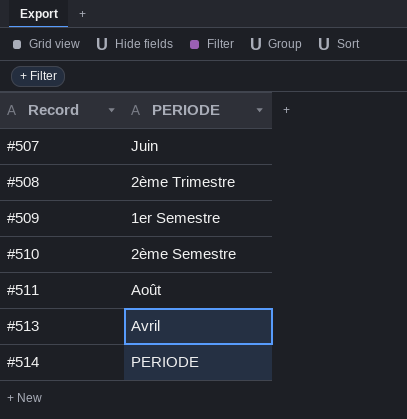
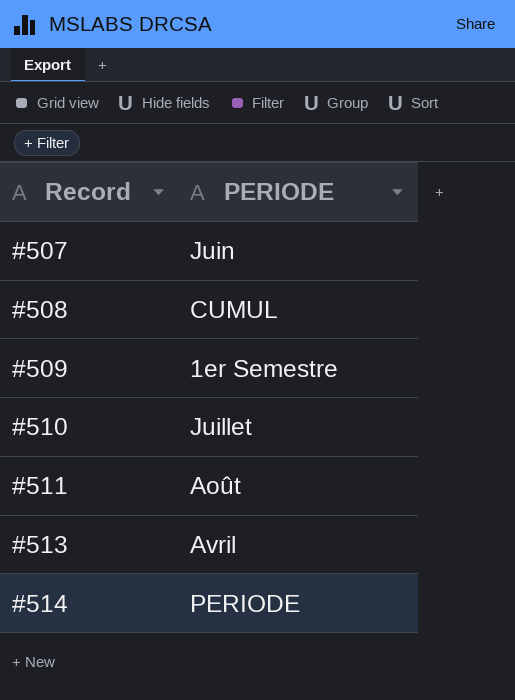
#508 | PERIODE: 2ème Trimestre -> CUMUL
#510 | PERIODE: 2ème Semestre -> Juillet

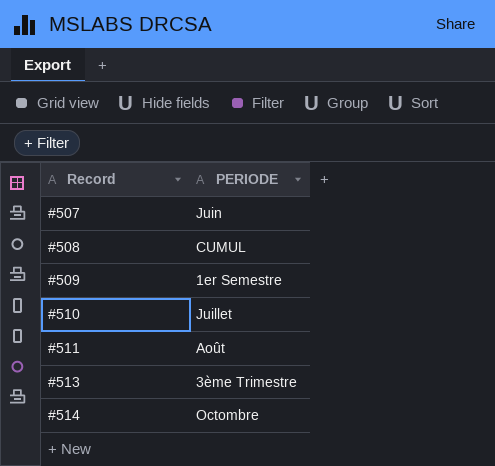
#513 | PERIODE: Avril -> 3ème Trimestre
#514 | PERIODE: PERIODE -> Octombre

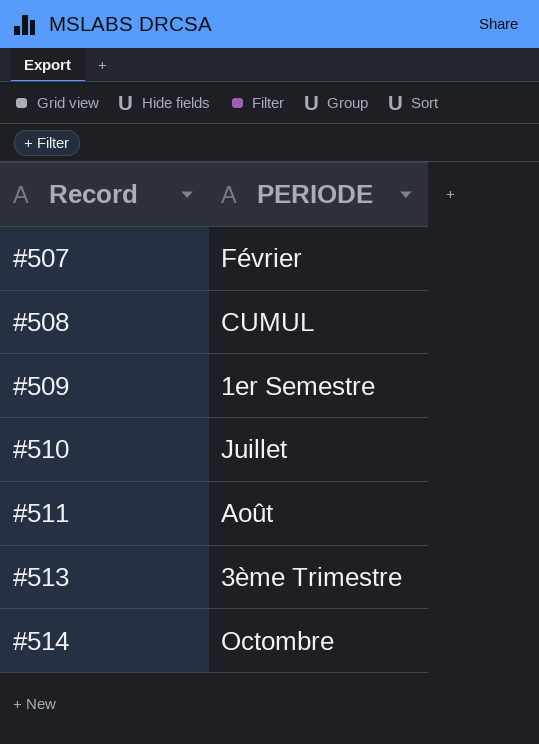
#507 | PERIODE: Juin -> Février

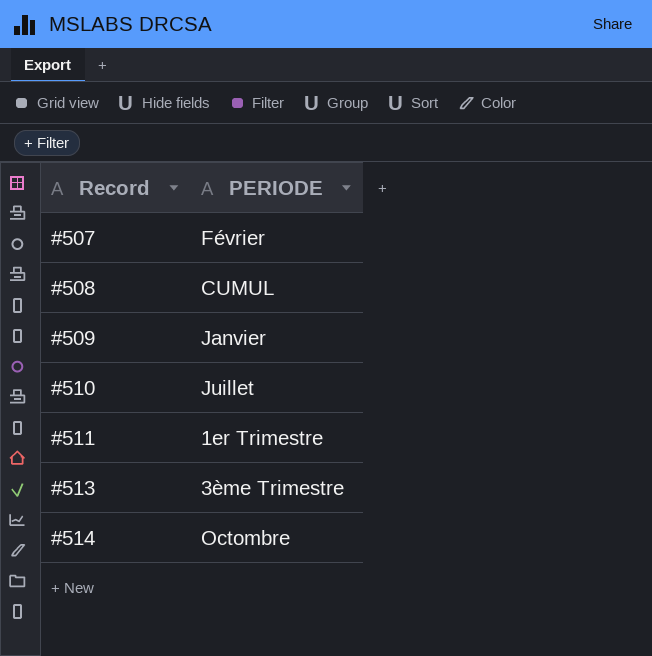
#509 | PERIODE: 1er Semestre -> Janvier
#511 | PERIODE: Août -> 1er Trimestre

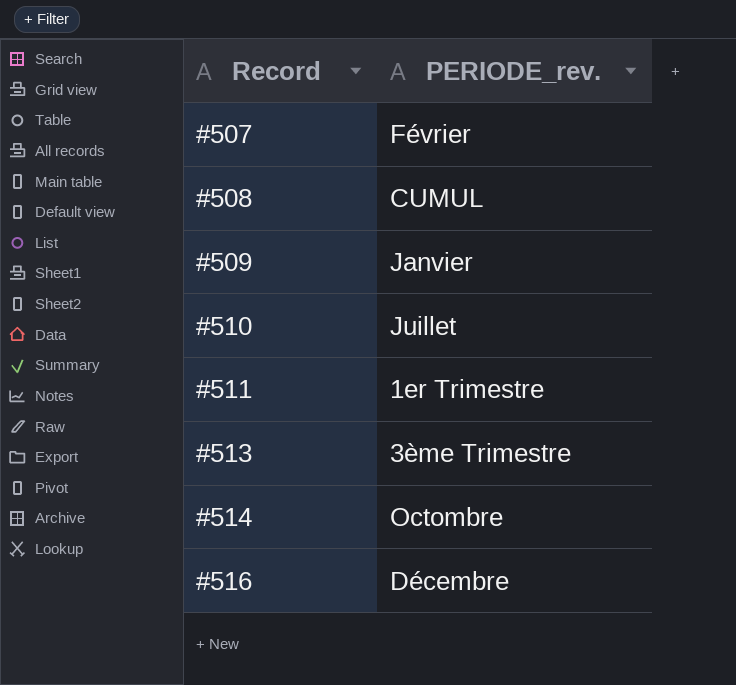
column name: PERIODE -> PERIODE_rev.
row #516: none -> Décembre

